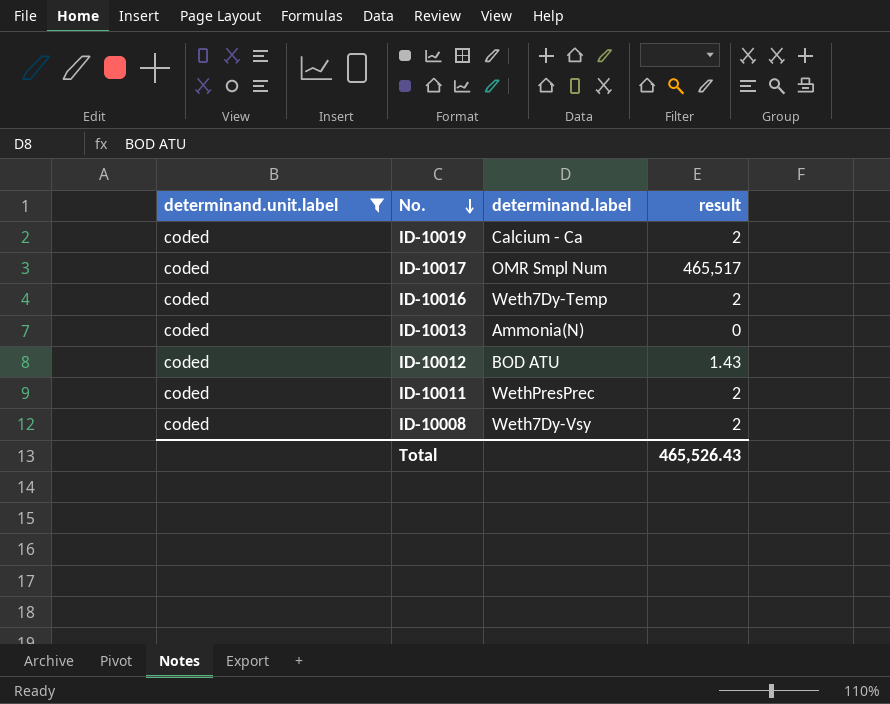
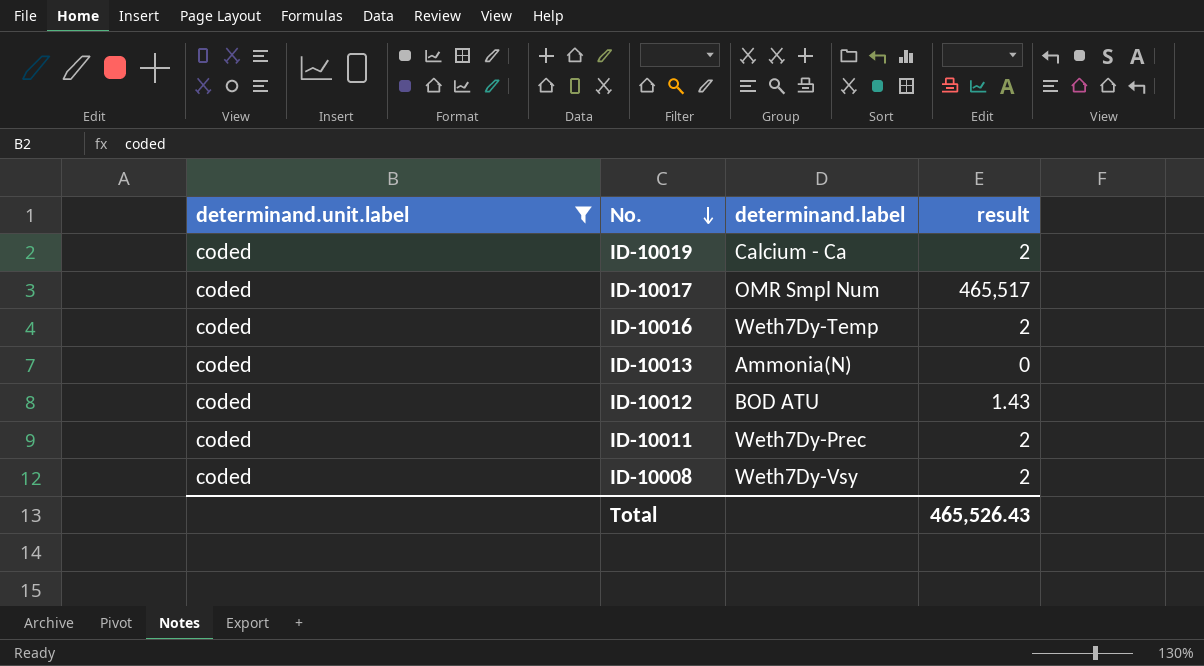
ID-10011 | determinand.label: WethPresPrec -> Weth7Dy-Prec

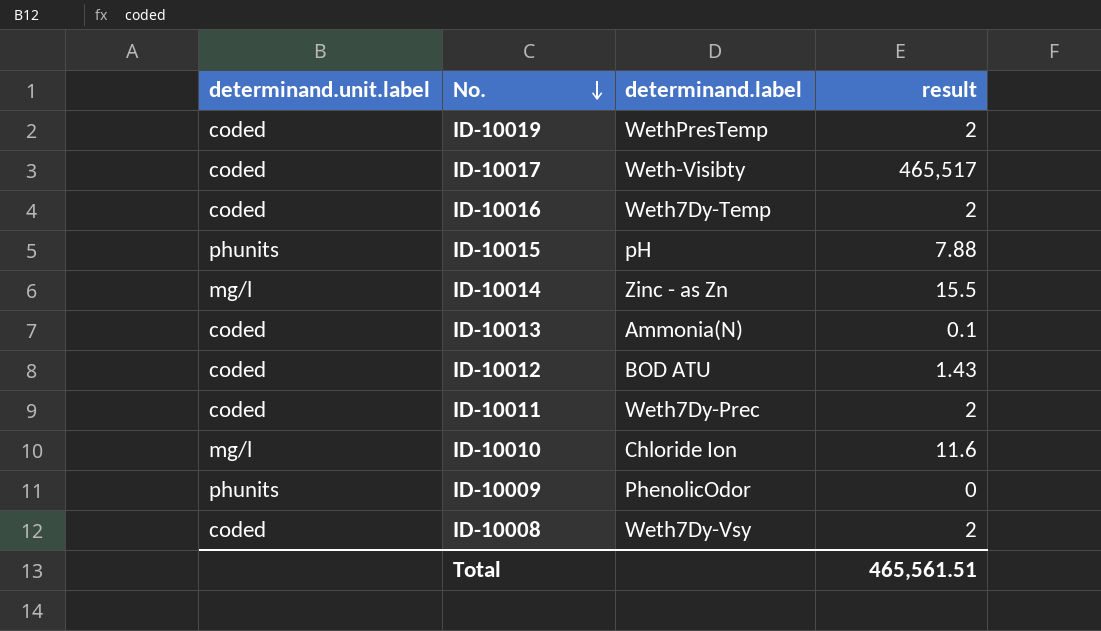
filter: determinand.unit.label = coded -> none
ID-10019 | determinand.label: Calcium - Ca -> WethPresTemp
ID-10017 | determinand.label: OMR Smpl Num -> Weth-Visibty
ID-10013 | result: 0 -> 0.1
Total | result: 465,526.43 -> 465,561.51

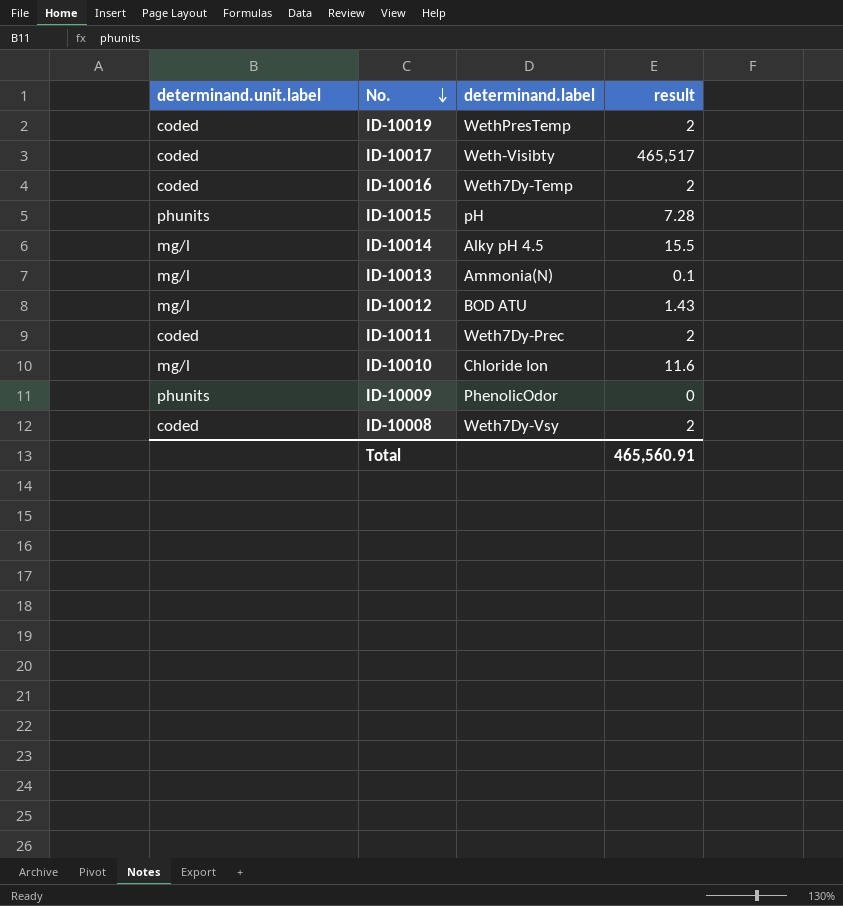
ID-10015 | result: 7.88 -> 7.28
ID-10014 | determinand.label: Zinc - as Zn -> Alky pH 4.5
ID-10013 | determinand.unit.label: coded -> mg/l
ID-10012 | determinand.unit.label: coded -> mg/l
Total | result: 465,561.51 -> 465,560.91

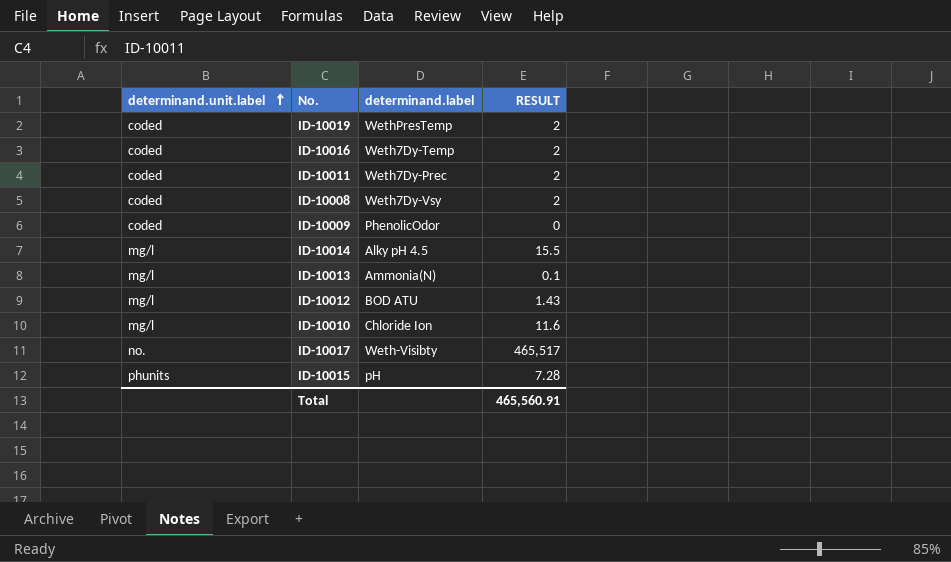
row order: No. descending -> determinand.unit.label ascending
column name: result -> RESULT
ID-10009 | determinand.unit.label: phunits -> coded
ID-10017 | determinand.unit.label: coded -> no.

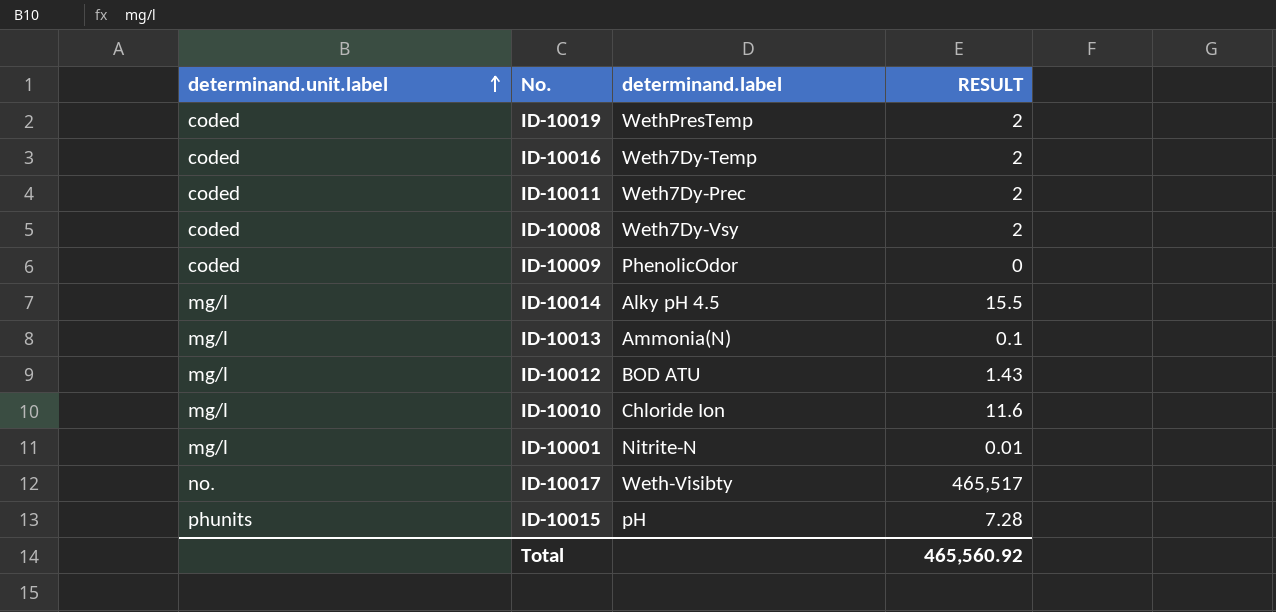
row ID-10001: none -> mg/l | Nitrite-N | 0.01
Total | RESULT: 465,560.91 -> 465,560.92

